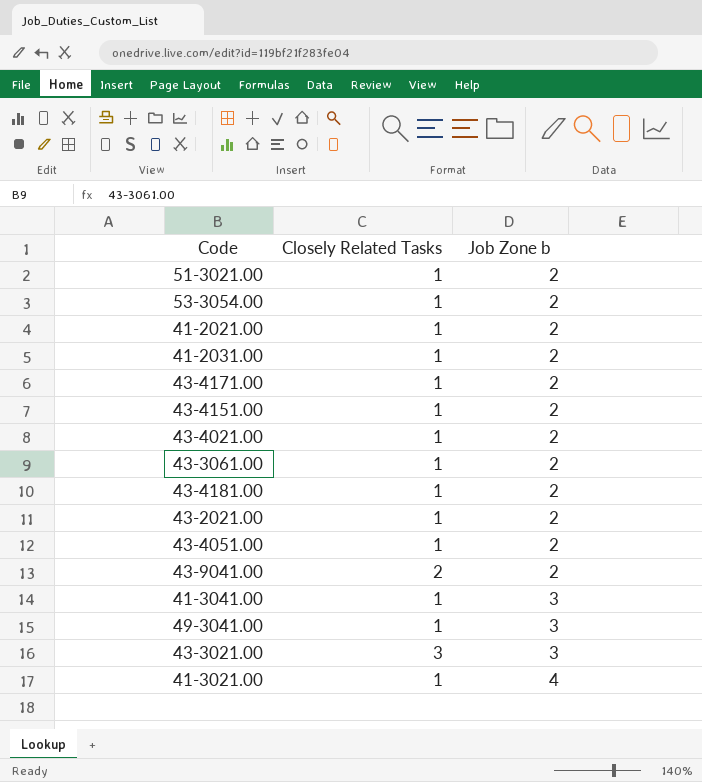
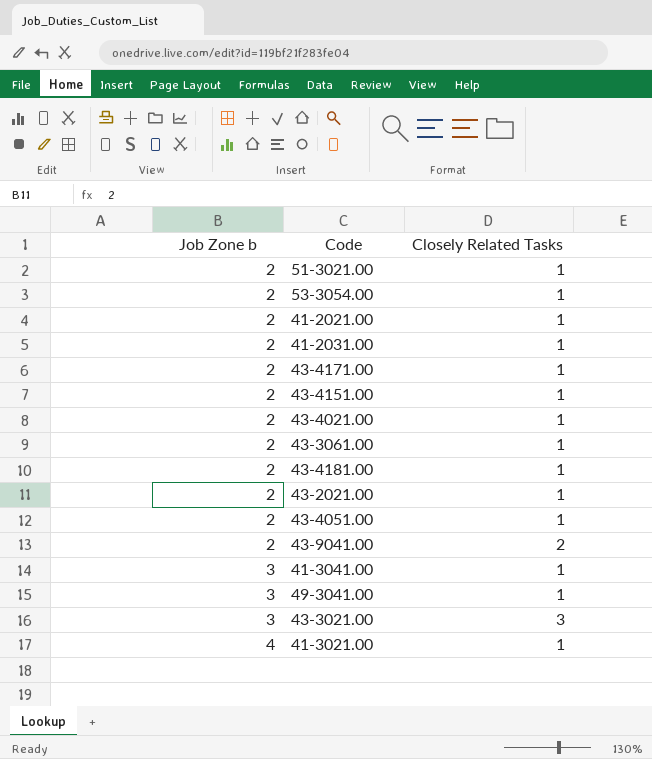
column Job Zone b | position: 3 -> 1

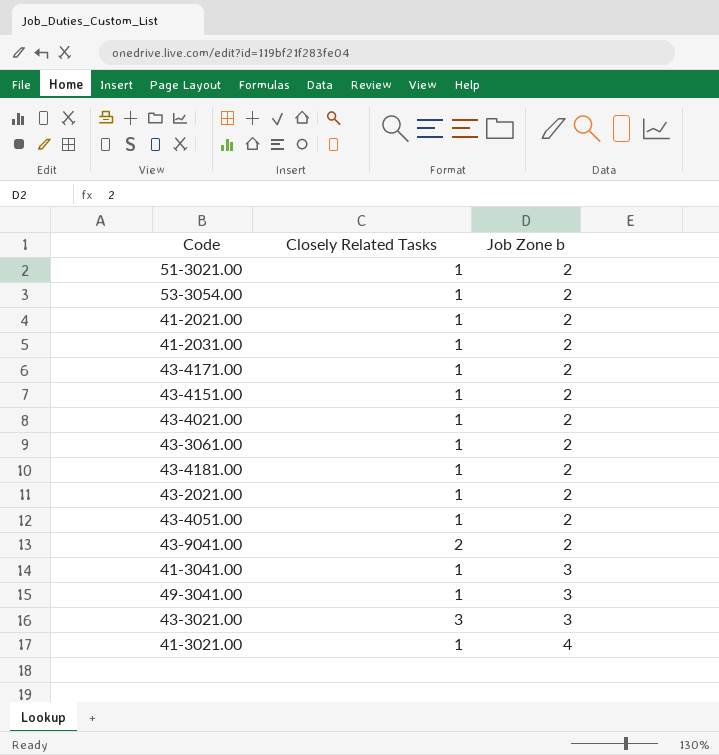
column Job Zone b | position: 1 -> 3

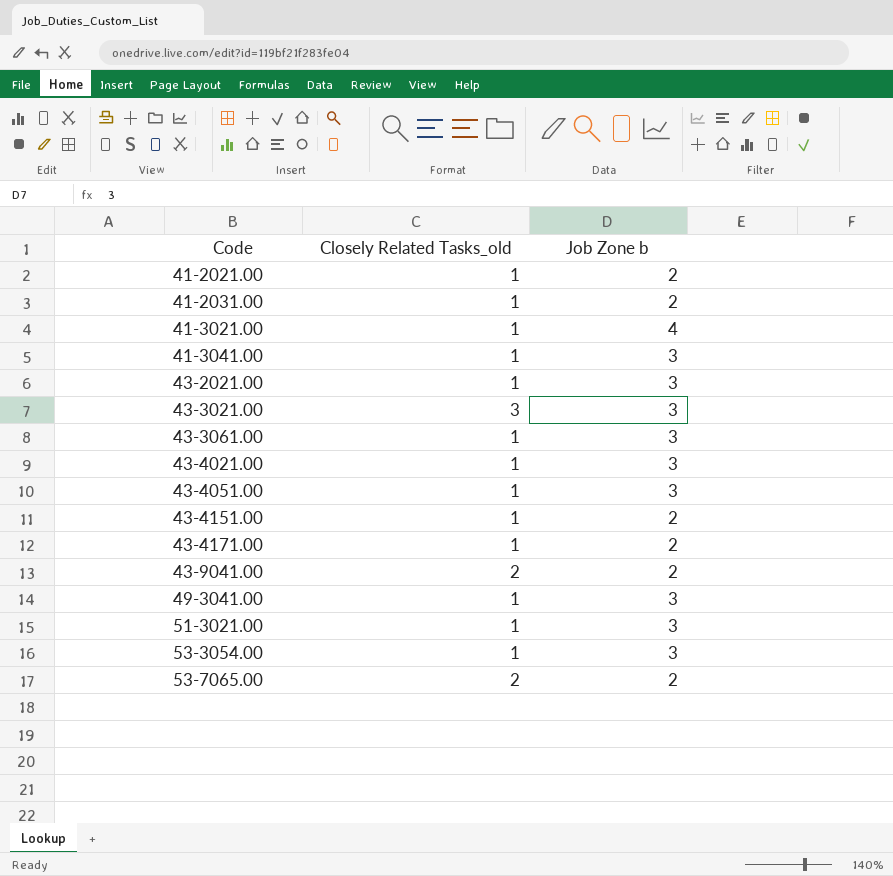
row order: Job Zone b ascending -> Code ascending
column name: Closely Related Tasks -> Closely Related Tasks_old
row 43-4181.00: 1 | 2 -> none
43-2021.00 | Job Zone b: 2 -> 3
43-3061.00 | Job Zone b: 2 -> 3
43-4021.00 | Job Zone b: 2 -> 3
43-4051.00 | Job Zone b: 2 -> 3
51-3021.00 | Job Zone b: 2 -> 3
53-3054.00 | Job Zone b: 2 -> 3
row 53-7065.00: none -> 2 | 2

